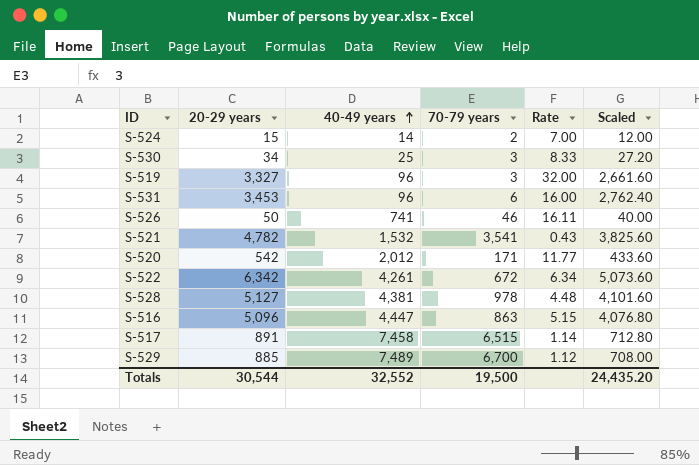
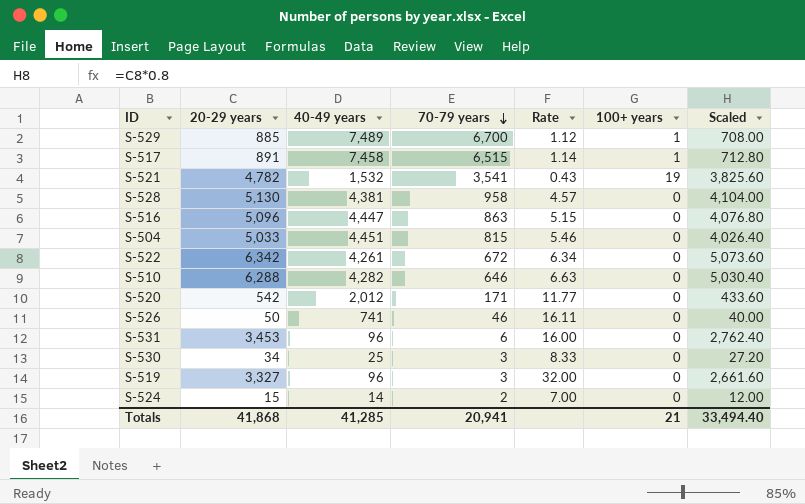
row order: 40-49 years ascending -> 70-79 years descending
column 100+ years | position: none -> 6
S-528 | 20-29 years: 5,127 -> 5,130
S-528 | 70-79 years: 978 -> 958
S-528 | Rate: 4.48 -> 4.57
S-528 | Scaled: 4,101.60 -> 4,104.00
row S-504: none -> 5,033 | 4,451 | 815 | 5.46 | 0 | 4,026.40
row S-510: none -> 6,288 | 4,282 | 646 | 6.63 | 0 | 5,030.40
Totals | 20-29 years: 30,544 -> 41,868
Totals | 40-49 years: 32,552 -> 41,285
Totals | 70-79 years: 19,500 -> 20,941
Totals | Scaled: 24,435.20 -> 33,494.40

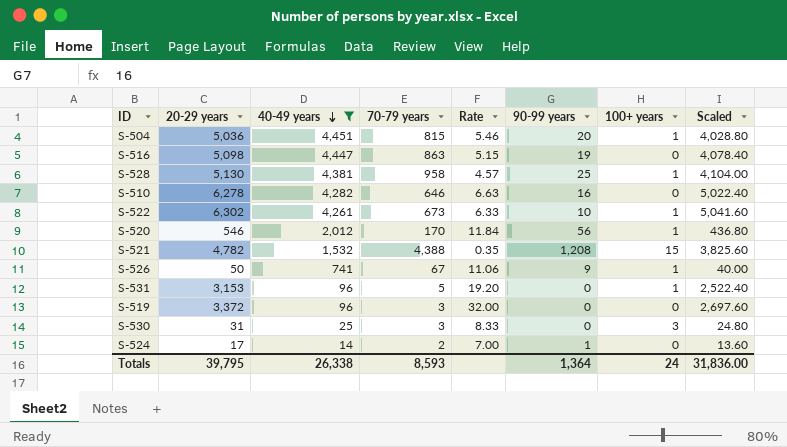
filter: none -> 40-49 years <= 4,451
row order: 70-79 years descending -> 40-49 years descending
column 90-99 years | position: none -> 6
S-504 | 20-29 years: 5,033 -> 5,036
S-504 | 100+ years: 0 -> 1
S-504 | Scaled: 4,026.40 -> 4,028.80
S-516 | 20-29 years: 5,096 -> 5,098
S-516 | Scaled: 4,076.80 -> 4,078.40
S-528 | 100+ years: 0 -> 1
S-510 | 20-29 years: 6,288 -> 6,278
S-510 | Scaled: 5,030.40 -> 5,022.40
S-522 | 20-29 years: 6,342 -> 6,302
S-522 | 70-79 years: 672 -> 673
S-522 | Rate: 6.34 -> 6.33
S-522 | 100+ years: 0 -> 1
S-522 | Scaled: 5,073.60 -> 5,041.60
S-520 | 20-29 years: 542 -> 546
S-520 | 70-79 years: 171 -> 170
S-520 | Rate: 11.77 -> 11.84
S-520 | 100+ years: 0 -> 1
S-520 | Scaled: 433.60 -> 436.80
S-521 | 70-79 years: 3,541 -> 4,388
S-521 | Rate: 0.43 -> 0.35
S-521 | 100+ years: 19 -> 15
S-526 | 70-79 years: 46 -> 67
S-526 | Rate: 16.11 -> 11.06
S-526 | 100+ years: 0 -> 1
S-531 | 20-29 years: 3,453 -> 3,153
S-531 | 70-79 years: 6 -> 5
S-531 | Rate: 16.00 -> 19.20
S-531 | 100+ years: 0 -> 1
S-531 | Scaled: 2,762.40 -> 2,522.40
S-519 | 20-29 years: 3,327 -> 3,372
S-519 | Scaled: 2,661.60 -> 2,697.60
S-530 | 20-29 years: 34 -> 31
S-530 | 100+ years: 0 -> 3
S-530 | Scaled: 27.20 -> 24.80
S-524 | 20-29 years: 15 -> 17
S-524 | Scaled: 12.00 -> 13.60
Totals | 20-29 years: 41,868 -> 39,795
Totals | 40-49 years: 41,285 -> 26,338
Totals | 70-79 years: 20,941 -> 8,593
Totals | 100+ years: 21 -> 24
Totals | Scaled: 33,494.40 -> 31,836.00

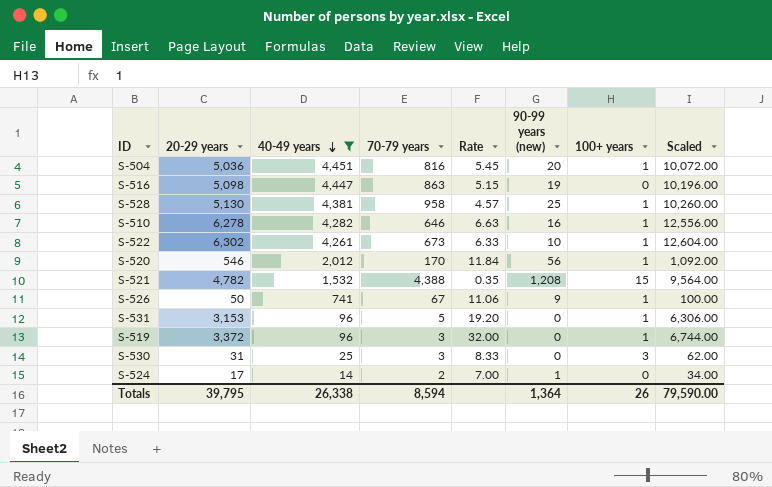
column name: 90-99 years -> 90-99 years (new)
column Scaled | formula: [20-29 years] * 0.8 -> [20-29 years] * 2
S-504 | 70-79 years: 815 -> 816
S-504 | Rate: 5.46 -> 5.45
S-510 | 100+ years: 0 -> 1
S-519 | 100+ years: 0 -> 1
Totals | 70-79 years: 8,593 -> 8,594
Totals | 100+ years: 24 -> 26
Totals | Scaled: 31,836.00 -> 79,590.00

